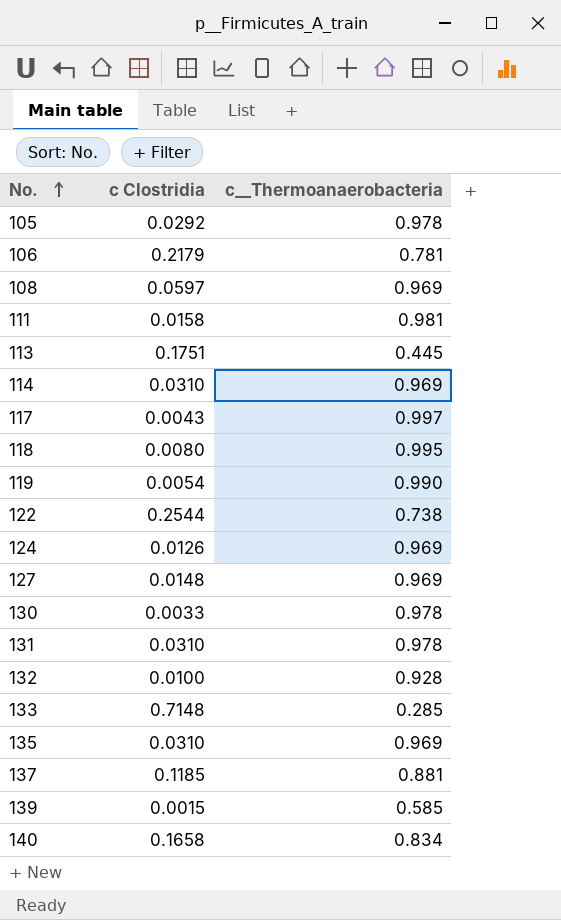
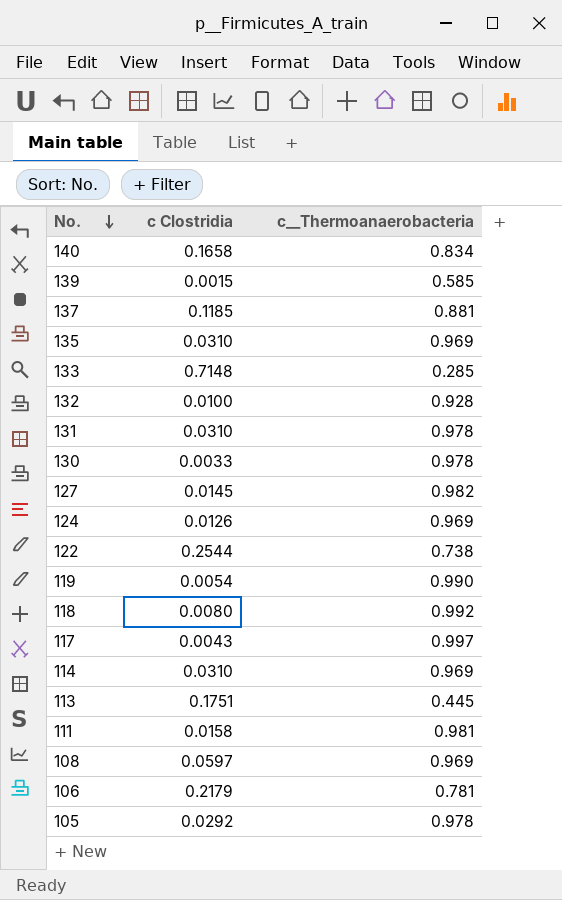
row order: No. ascending -> No. descending
127 | c Clostridia: 0.0148 -> 0.0145
127 | c__Thermoanaerobacteria: 0.969 -> 0.982
118 | c__Thermoanaerobacteria: 0.995 -> 0.992

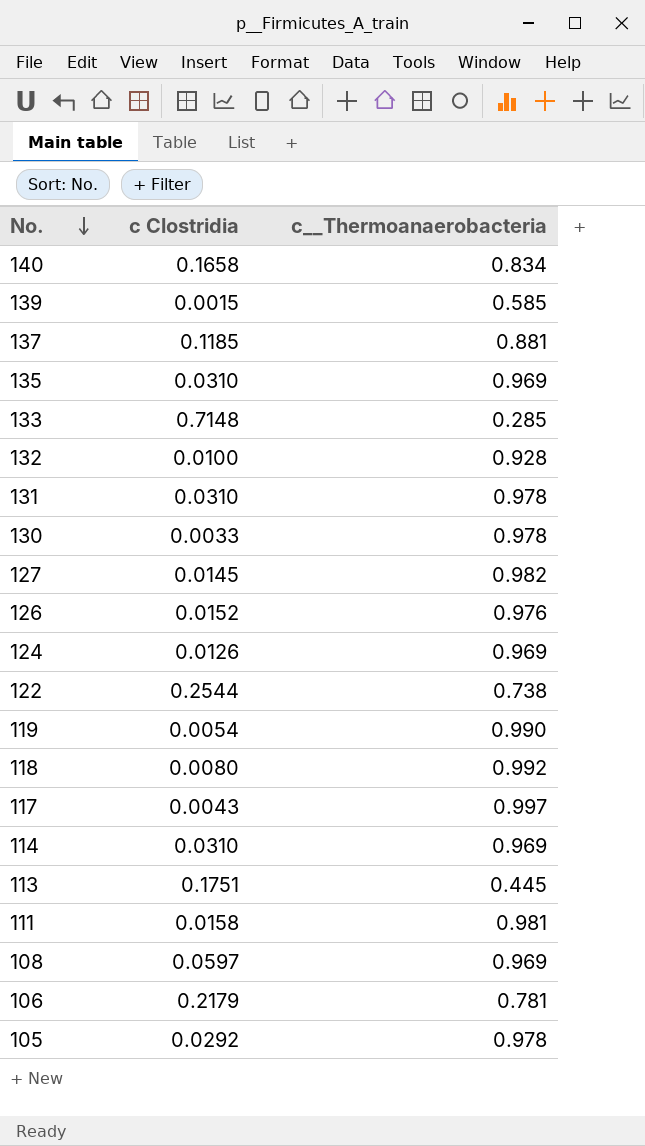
row 126: none -> 0.0152 | 0.976

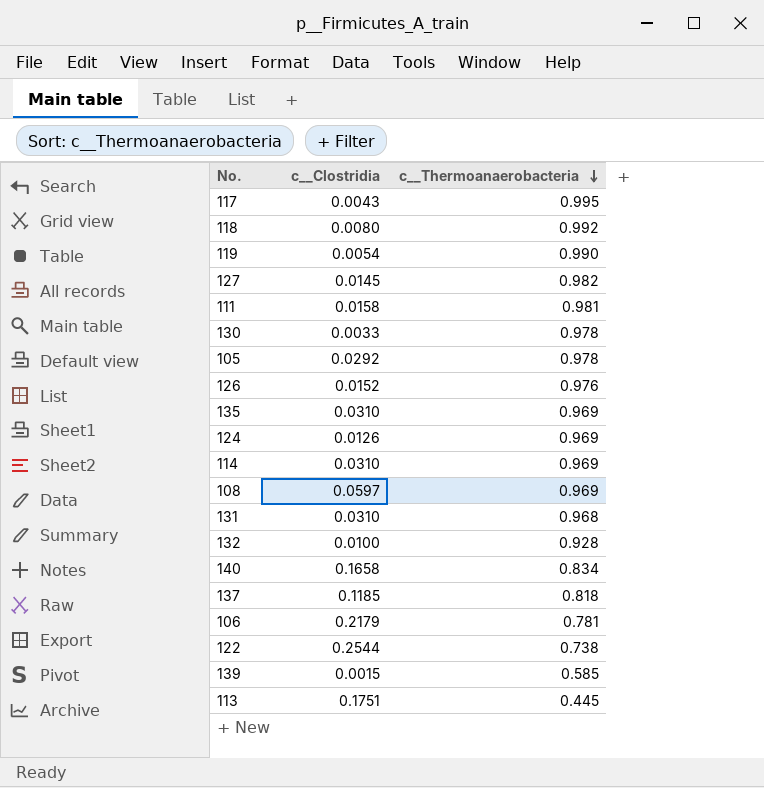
row order: No. descending -> c__Thermoanaerobacteria descending
column name: c Clostridia -> c__Clostridia
row 133: 0.7148 | 0.285 -> none
117 | c__Thermoanaerobacteria: 0.997 -> 0.995
131 | c__Thermoanaerobacteria: 0.978 -> 0.968
137 | c__Thermoanaerobacteria: 0.881 -> 0.818

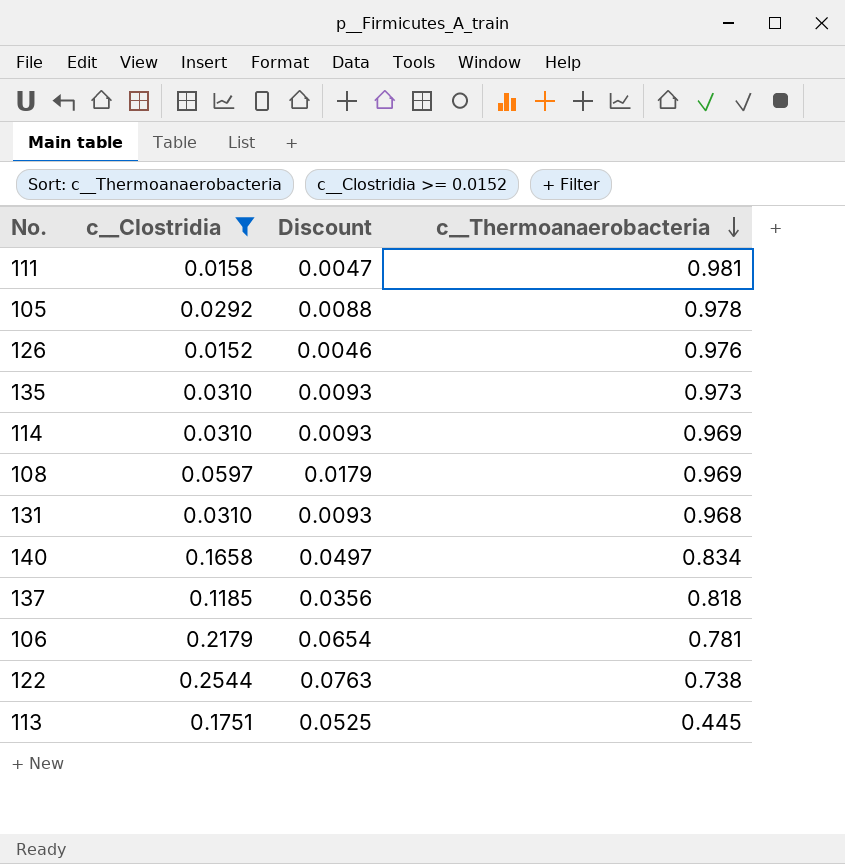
filter: none -> c__Clostridia >= 0.0152
column Discount | formula: none -> [c__Clostridia] * 0.3
135 | c__Thermoanaerobacteria: 0.969 -> 0.973

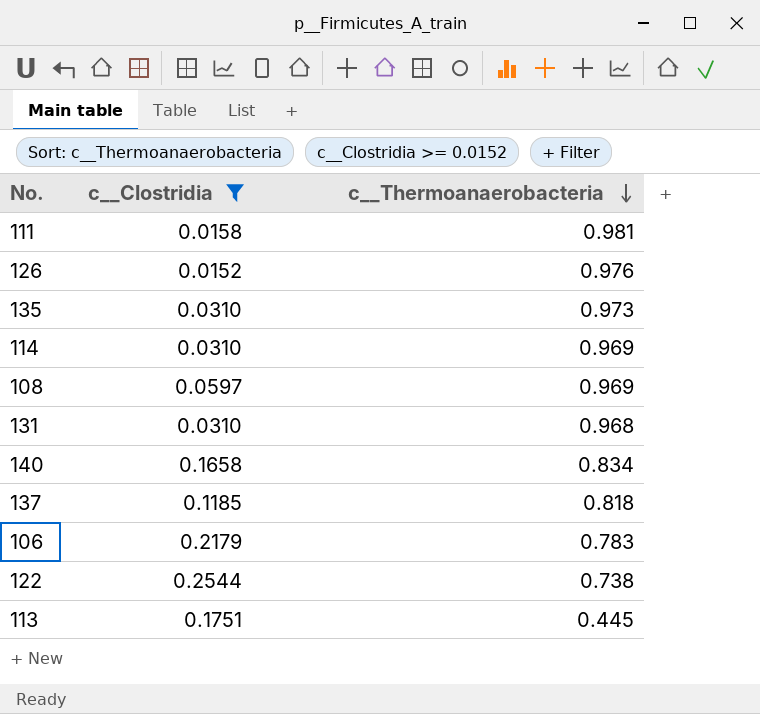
column Discount | formula: [c__Clostridia] * 0.3 -> none
row 105: 0.0292 | 0.0088 | 0.978 -> none
106 | c__Thermoanaerobacteria: 0.781 -> 0.783

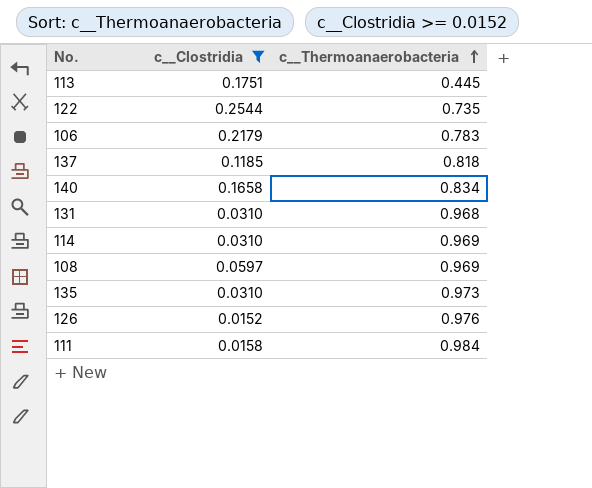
row order: c__Thermoanaerobacteria descending -> c__Thermoanaerobacteria ascending
122 | c__Thermoanaerobacteria: 0.738 -> 0.735
111 | c__Thermoanaerobacteria: 0.981 -> 0.984

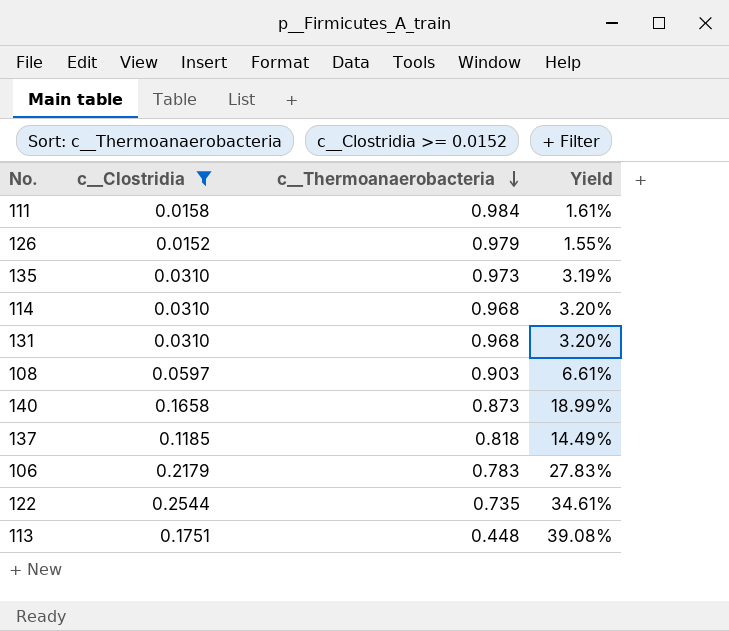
row order: c__Thermoanaerobacteria ascending -> c__Thermoanaerobacteria descending
column Yield | formula: none -> [c__Clostridia] / [c__Thermoanaerobacteria]
126 | c__Thermoanaerobacteria: 0.976 -> 0.979
114 | c__Thermoanaerobacteria: 0.969 -> 0.968
108 | c__Thermoanaerobacteria: 0.969 -> 0.903
140 | c__Thermoanaerobacteria: 0.834 -> 0.873
113 | c__Thermoanaerobacteria: 0.445 -> 0.448

